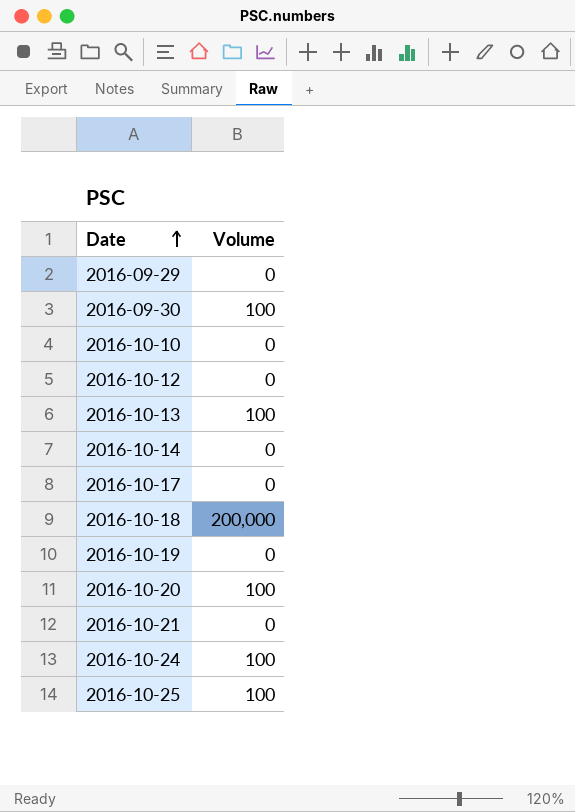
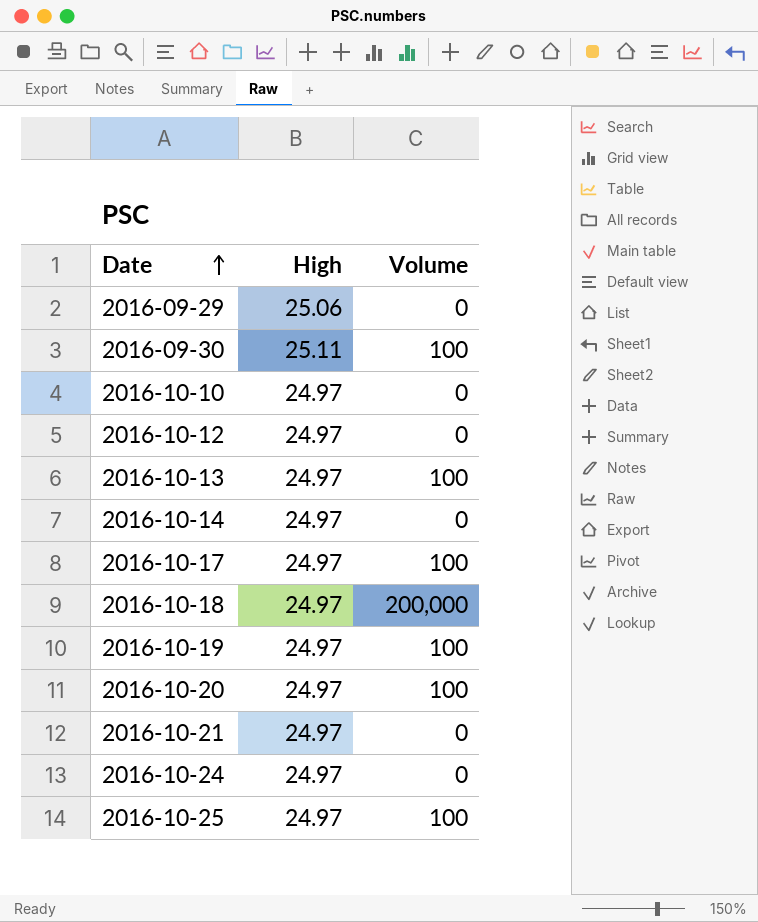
column High | position: none -> 2
2016-10-17 | Volume: 0 -> 100
2016-10-19 | Volume: 0 -> 100
2016-10-24 | Volume: 100 -> 0

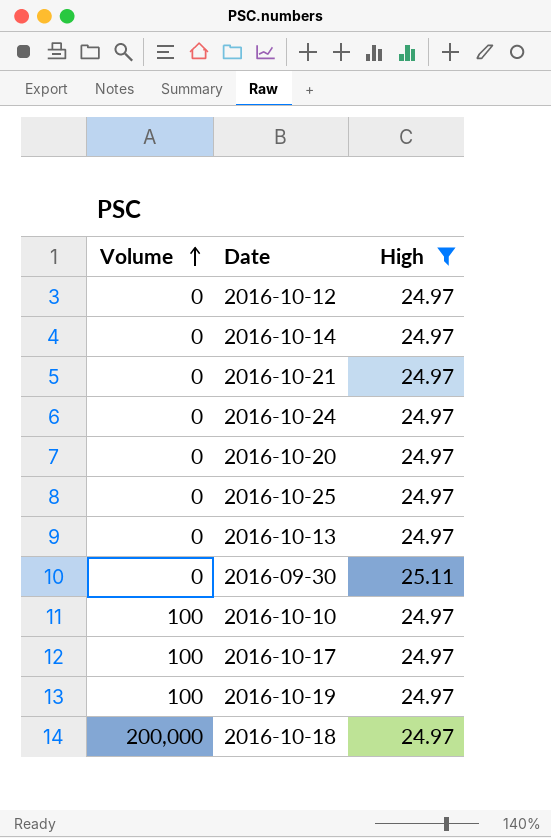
filter: none -> High != 25.06
row order: Date ascending -> Volume ascending
column Volume | position: 3 -> 1
2016-10-20 | Volume: 100 -> 0
2016-10-25 | Volume: 100 -> 0
2016-10-13 | Volume: 100 -> 0
2016-09-30 | Volume: 100 -> 0
2016-10-10 | Volume: 0 -> 100

